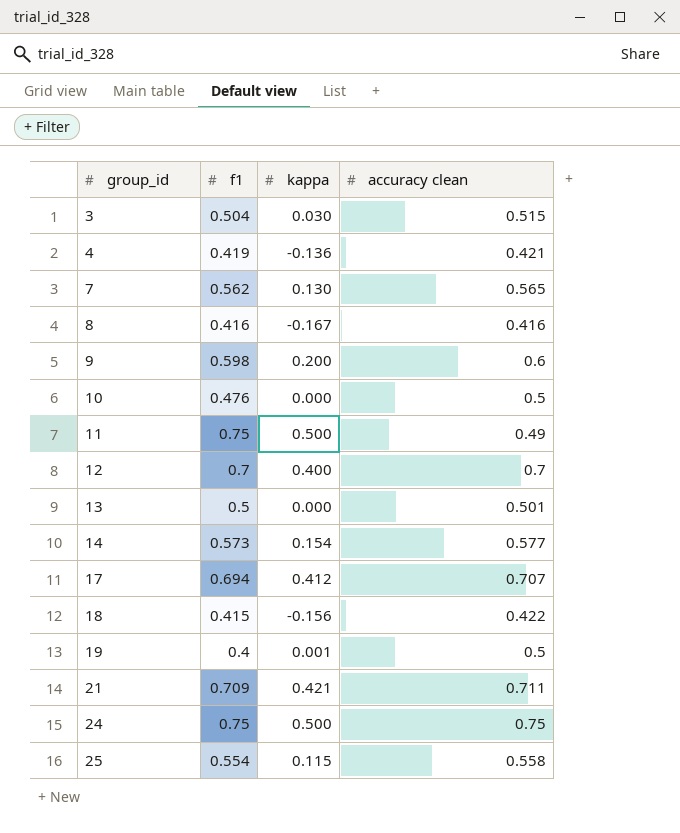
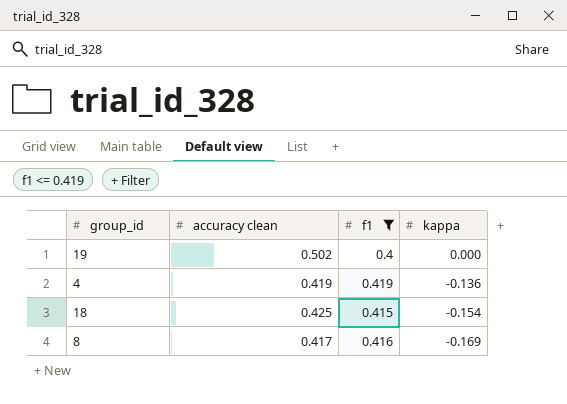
filter: none -> f1 <= 0.419
row order: group_id ascending -> kappa descending
column accuracy clean | position: 4 -> 2
19 | accuracy clean: 0.5 -> 0.502
19 | kappa: 0.001 -> 0.000
4 | accuracy clean: 0.421 -> 0.419
18 | accuracy clean: 0.422 -> 0.425
18 | kappa: -0.156 -> -0.154
8 | accuracy clean: 0.416 -> 0.417
8 | kappa: -0.167 -> -0.169

